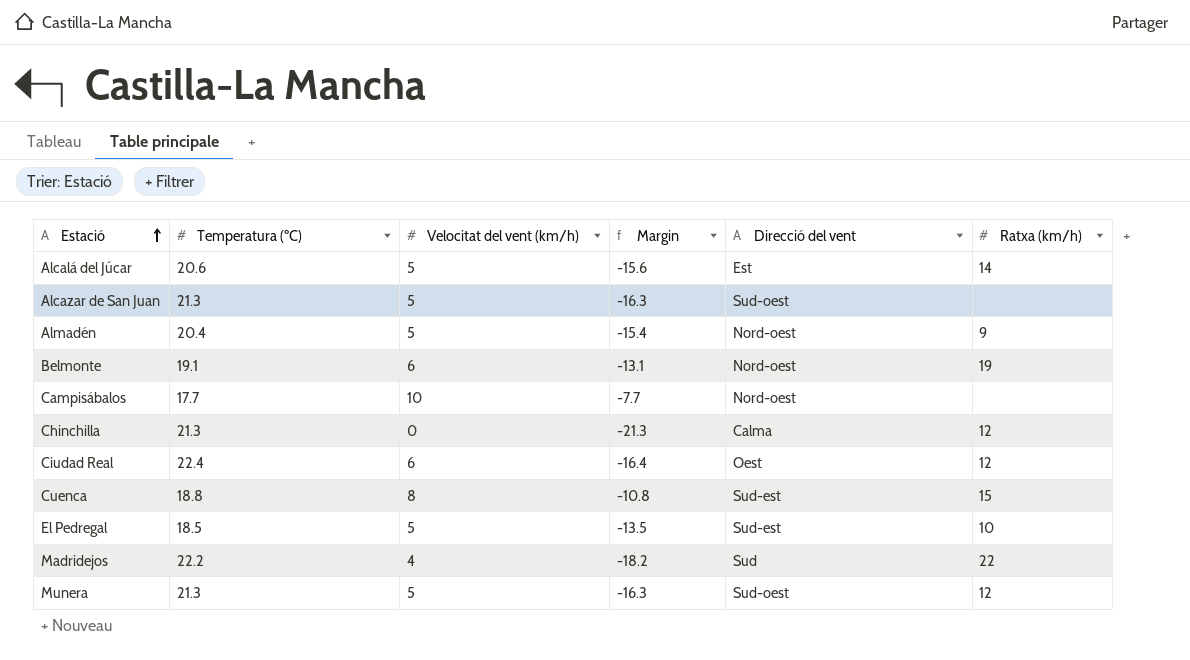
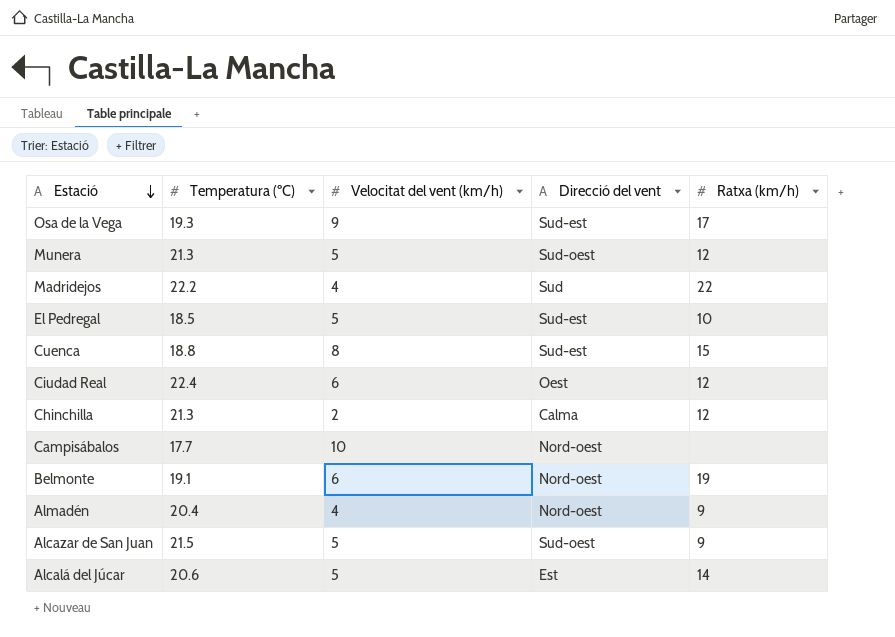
row order: Estació ascending -> Estació descending
column Margin | formula: [Velocitat del vent (km/h)] - [Temperatura (ºC)] -> none
row Osa de la Vega: none -> 19.3 | 9 | Sud-est | 17
Chinchilla | Velocitat del vent (km/h): 0 -> 2
Almadén | Velocitat del vent (km/h): 5 -> 4
Alcazar de San Juan | Temperatura (ºC): 21.3 -> 21.5
Alcazar de San Juan | Ratxa (km/h): none -> 9

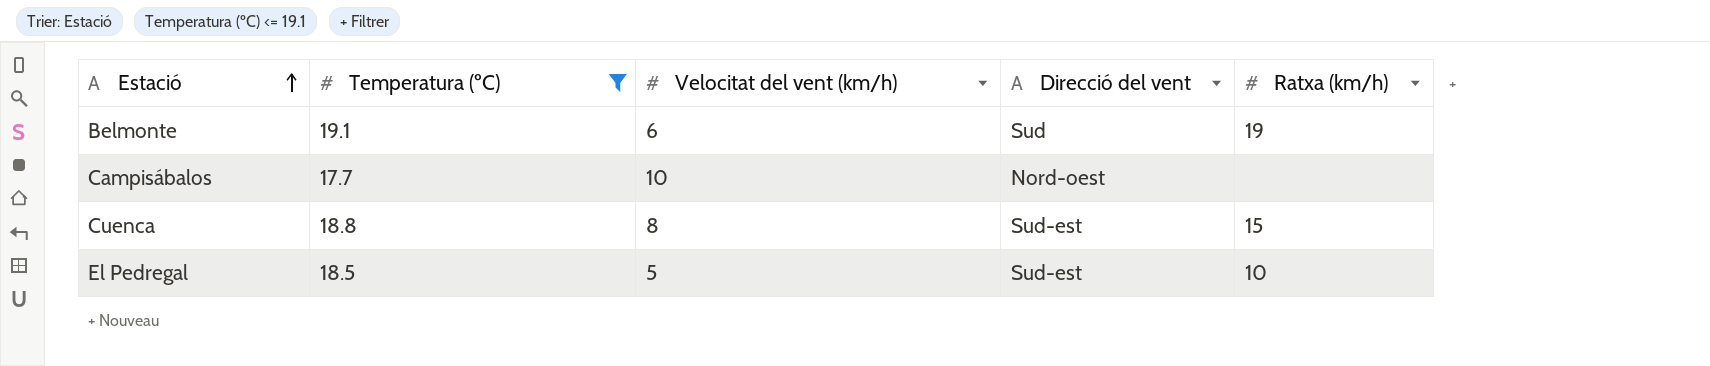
filter: none -> Temperatura (ºC) <= 19.1
row order: Estació descending -> Estació ascending
Belmonte | Direcció del vent: Nord-oest -> Sud

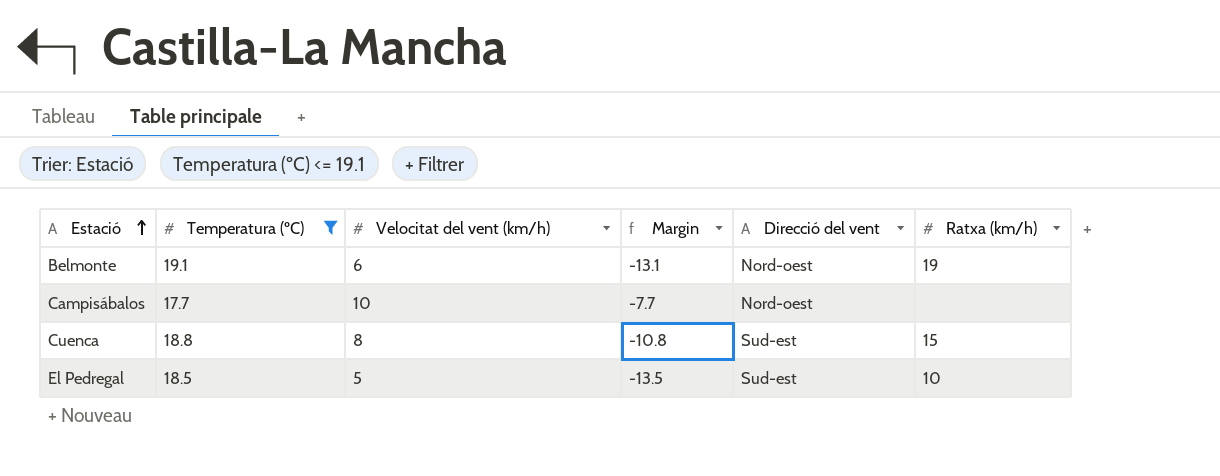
column Margin | formula: none -> [Velocitat del vent (km/h)] - [Temperatura (ºC)]
Belmonte | Direcció del vent: Sud -> Nord-oest

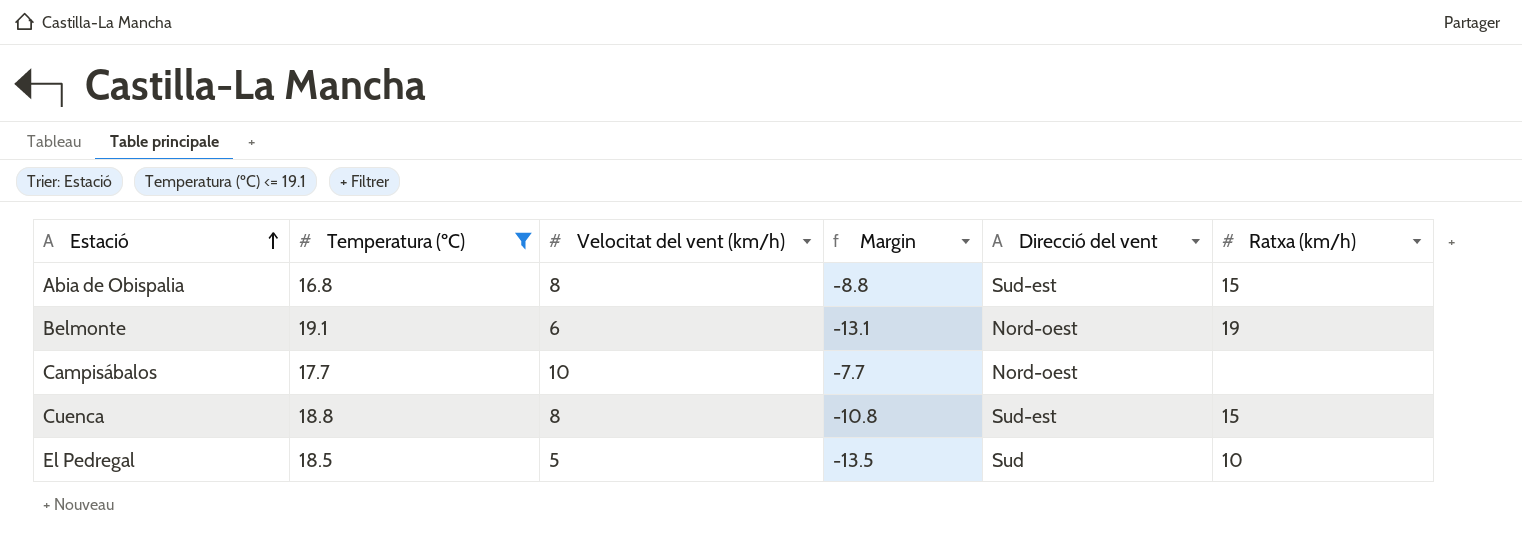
row Abia de Obispalia: none -> 16.8 | 8 | -8.8 | Sud-est | 15
El Pedregal | Direcció del vent: Sud-est -> Sud

